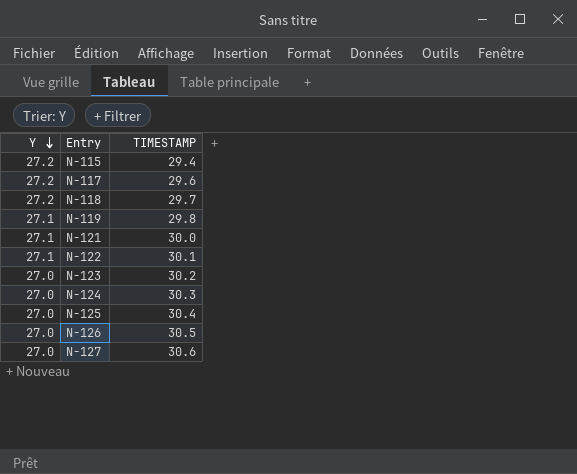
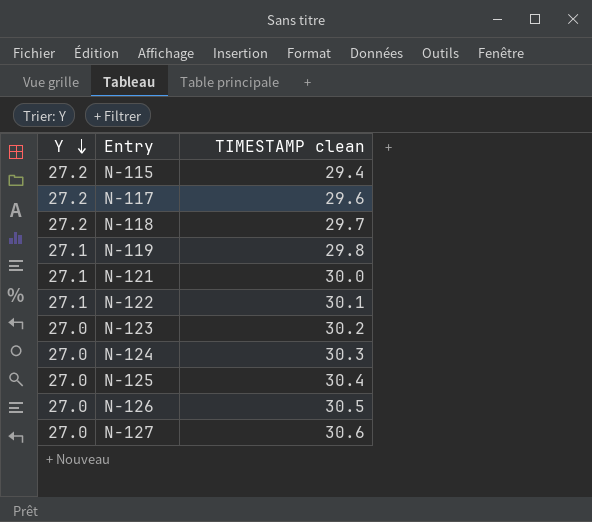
column name: TIMESTAMP -> TIMESTAMP clean

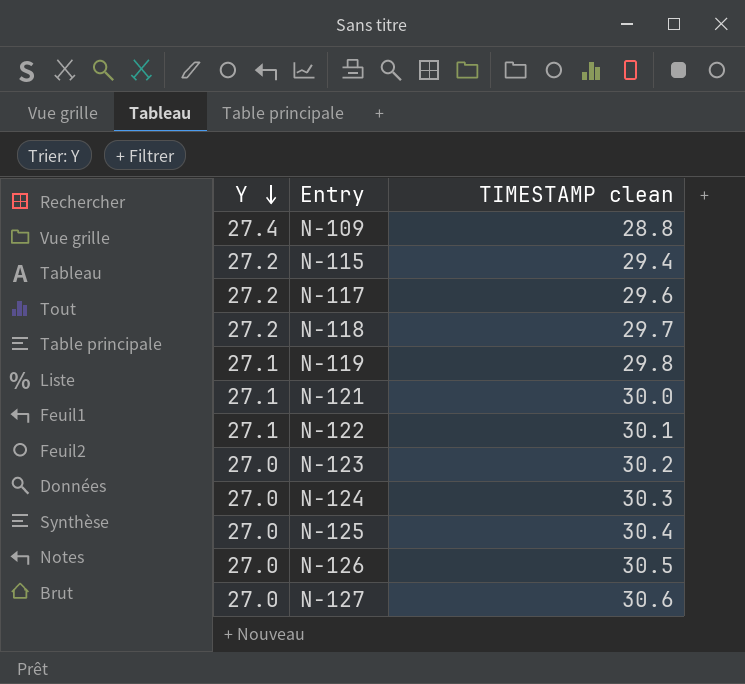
row N-109: none -> 27.4 | 28.8

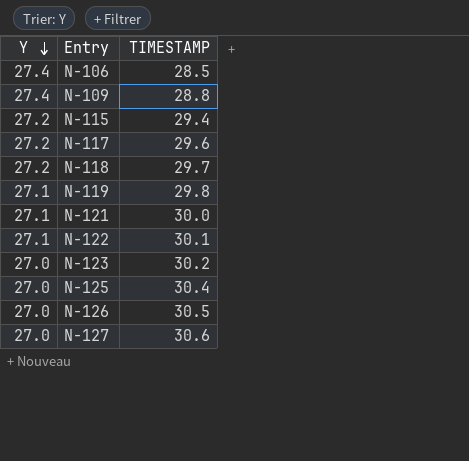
column name: TIMESTAMP clean -> TIMESTAMP
row N-124: 27.0 | 30.3 -> none
row N-106: none -> 27.4 | 28.5

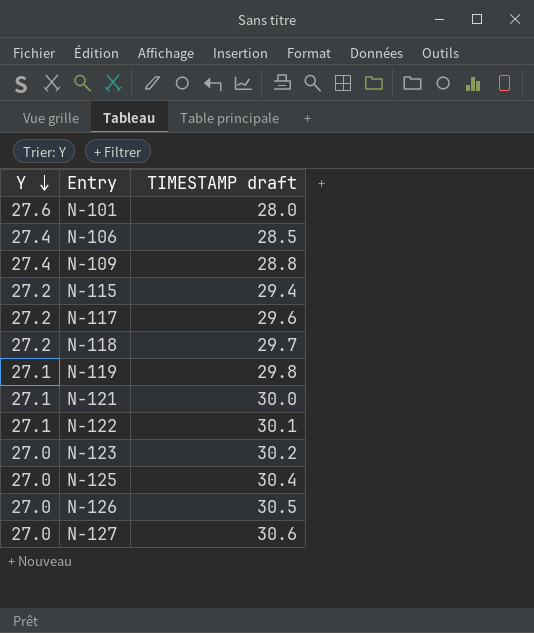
column name: TIMESTAMP -> TIMESTAMP draft
row N-101: none -> 27.6 | 28.0

